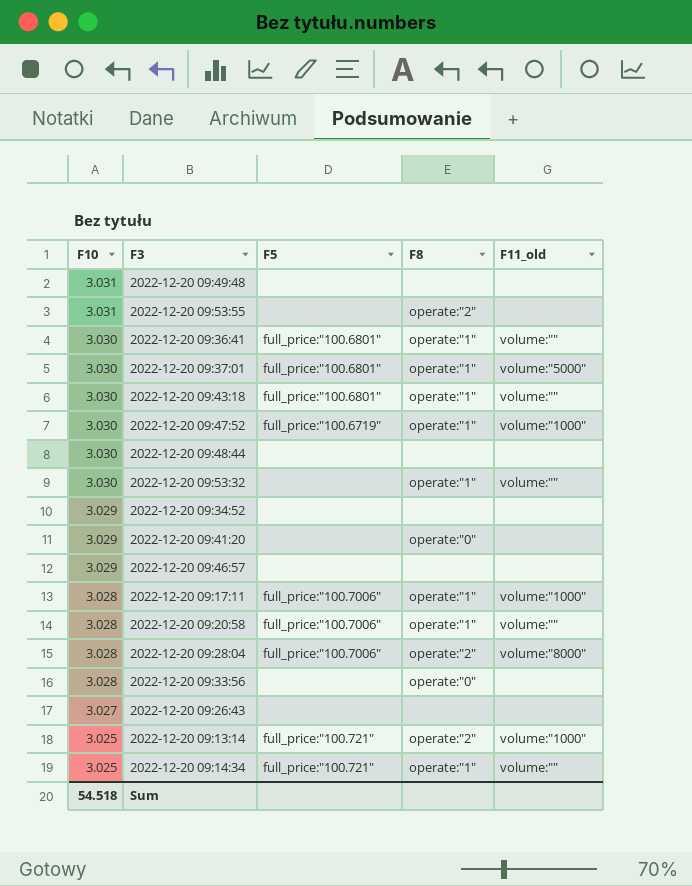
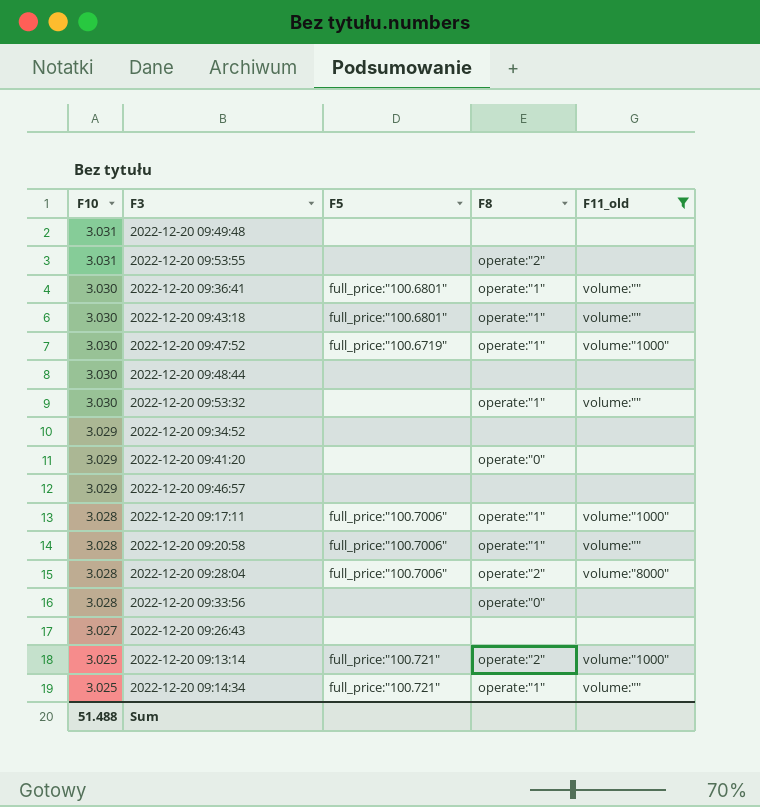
filter: none -> F11_old != volume:"5000"
Sum | F10: 54.518 -> 51.488

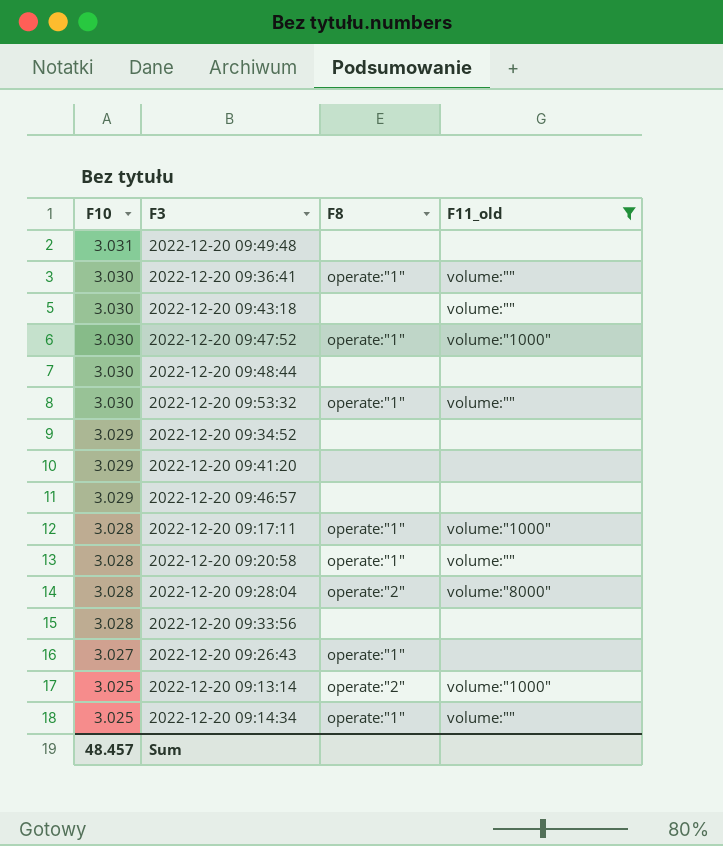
column F5 | position: 3 -> none
row 2022-12-20 09:53:55: 3.031 | none | operate:"2" | none -> none
2022-12-20 09:43:18 | F8: operate:"1" -> none
2022-12-20 09:41:20 | F8: operate:"0" -> none
2022-12-20 09:33:56 | F8: operate:"0" -> none
2022-12-20 09:26:43 | F8: none -> operate:"1"
Sum | F10: 51.488 -> 48.457

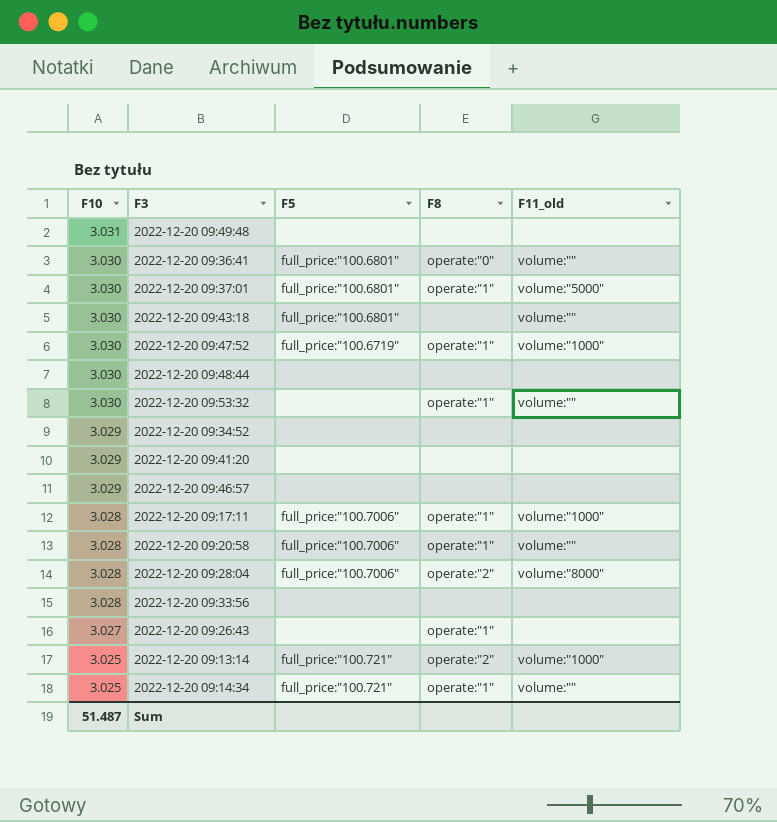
filter: F11_old != volume:"5000" -> none
column F5 | position: none -> 3
2022-12-20 09:36:41 | F8: operate:"1" -> operate:"0"
Sum | F10: 48.457 -> 51.487

